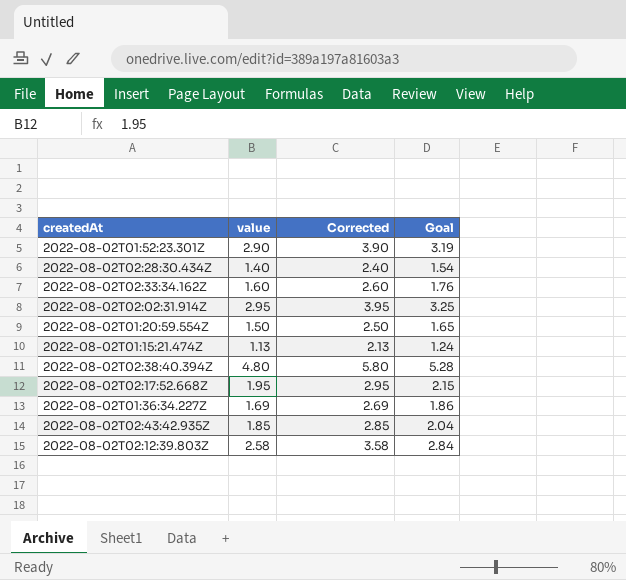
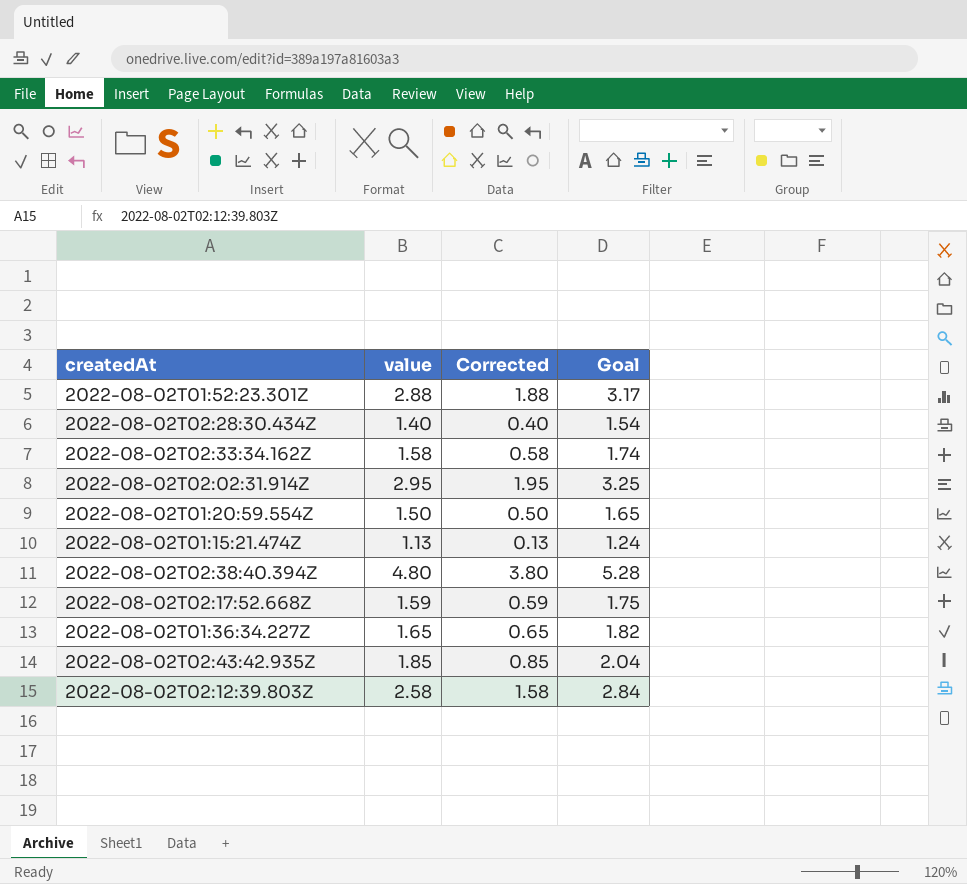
column Corrected | formula: [value] + 1 -> [value] - 1
2022-08-02T01:52:23.301Z | value: 2.90 -> 2.88
2022-08-02T01:52:23.301Z | Goal: 3.19 -> 3.17
2022-08-02T02:33:34.162Z | value: 1.60 -> 1.58
2022-08-02T02:33:34.162Z | Goal: 1.76 -> 1.74
2022-08-02T02:17:52.668Z | value: 1.95 -> 1.59
2022-08-02T02:17:52.668Z | Goal: 2.15 -> 1.75
2022-08-02T01:36:34.227Z | value: 1.69 -> 1.65
2022-08-02T01:36:34.227Z | Goal: 1.86 -> 1.82

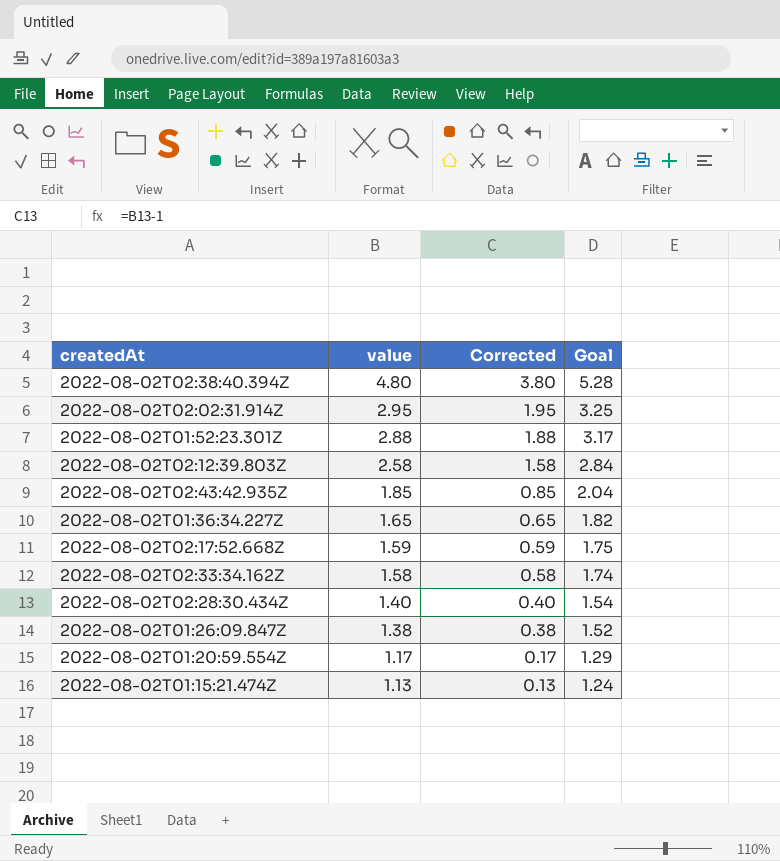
row order: none -> value descending
row 2022-08-02T01:26:09.847Z: none -> 1.38 | 0.38 | 1.52
2022-08-02T01:20:59.554Z | value: 1.50 -> 1.17
2022-08-02T01:20:59.554Z | Corrected: 0.50 -> 0.17
2022-08-02T01:20:59.554Z | Goal: 1.65 -> 1.29

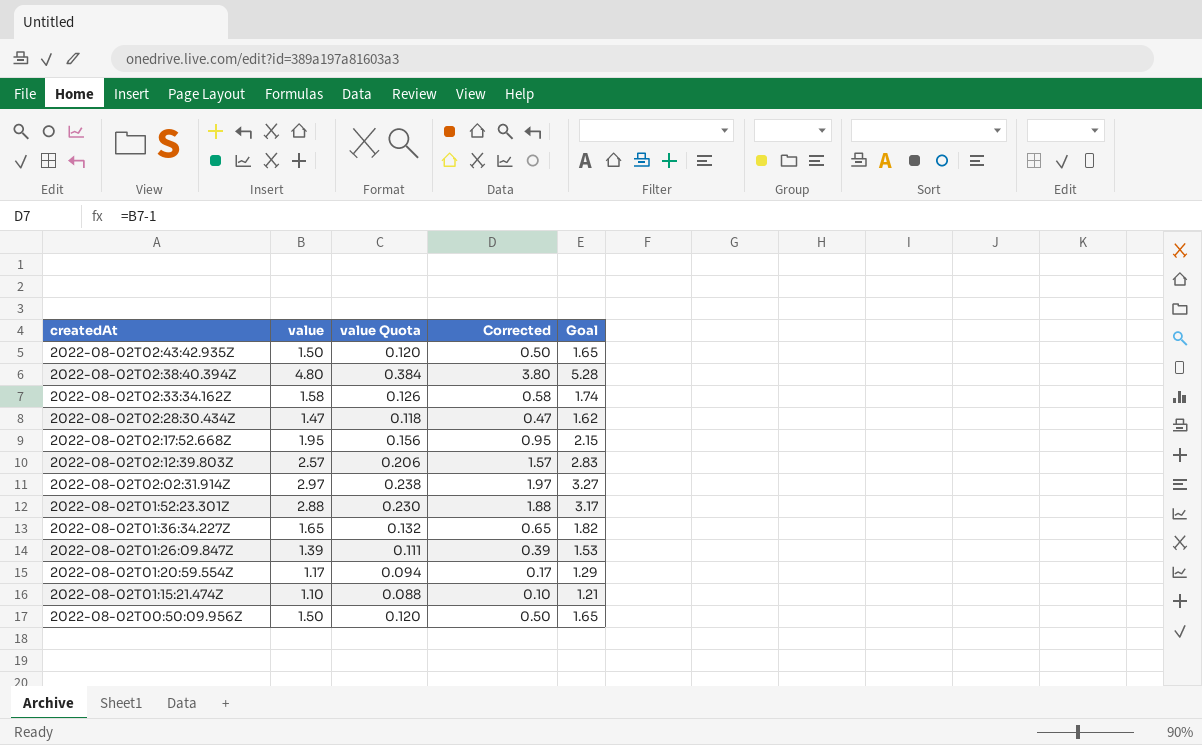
row order: value descending -> createdAt descending
column value Quota | formula: none -> [value] * 0.08
2022-08-02T02:43:42.935Z | value: 1.85 -> 1.50
2022-08-02T02:43:42.935Z | Corrected: 0.85 -> 0.50
2022-08-02T02:43:42.935Z | Goal: 2.04 -> 1.65
2022-08-02T02:28:30.434Z | value: 1.40 -> 1.47
2022-08-02T02:28:30.434Z | Corrected: 0.40 -> 0.47
2022-08-02T02:28:30.434Z | Goal: 1.54 -> 1.62
2022-08-02T02:17:52.668Z | value: 1.59 -> 1.95
2022-08-02T02:17:52.668Z | Corrected: 0.59 -> 0.95
2022-08-02T02:17:52.668Z | Goal: 1.75 -> 2.15
2022-08-02T02:12:39.803Z | value: 2.58 -> 2.57
2022-08-02T02:12:39.803Z | Corrected: 1.58 -> 1.57
2022-08-02T02:12:39.803Z | Goal: 2.84 -> 2.83
2022-08-02T02:02:31.914Z | value: 2.95 -> 2.97
2022-08-02T02:02:31.914Z | Corrected: 1.95 -> 1.97
2022-08-02T02:02:31.914Z | Goal: 3.25 -> 3.27
2022-08-02T01:26:09.847Z | value: 1.38 -> 1.39
2022-08-02T01:26:09.847Z | Corrected: 0.38 -> 0.39
2022-08-02T01:26:09.847Z | Goal: 1.52 -> 1.53
2022-08-02T01:15:21.474Z | value: 1.13 -> 1.10
2022-08-02T01:15:21.474Z | Corrected: 0.13 -> 0.10
2022-08-02T01:15:21.474Z | Goal: 1.24 -> 1.21
row 2022-08-02T00:50:09.956Z: none -> 1.50 | 0.120 | 0.50 | 1.65

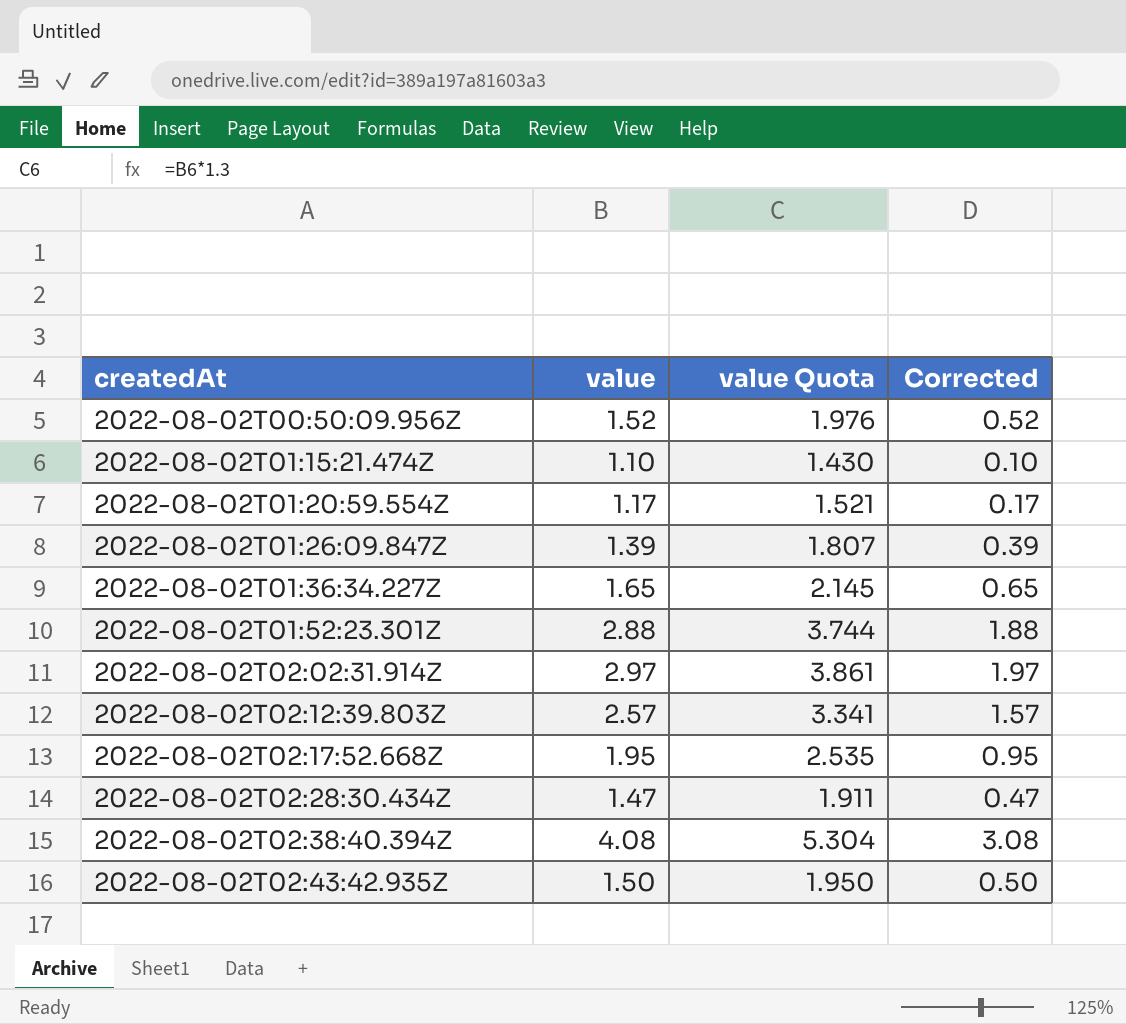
row order: createdAt descending -> createdAt ascending
column Goal | formula: [value] * 1.1 -> none
column value Quota | formula: [value] * 0.08 -> [value] * 1.3
row 2022-08-02T02:33:34.162Z: 1.58 | 0.126 | 0.58 | 1.74 -> none
2022-08-02T00:50:09.956Z | value: 1.50 -> 1.52
2022-08-02T00:50:09.956Z | Corrected: 0.50 -> 0.52
2022-08-02T02:38:40.394Z | value: 4.80 -> 4.08
2022-08-02T02:38:40.394Z | Corrected: 3.80 -> 3.08

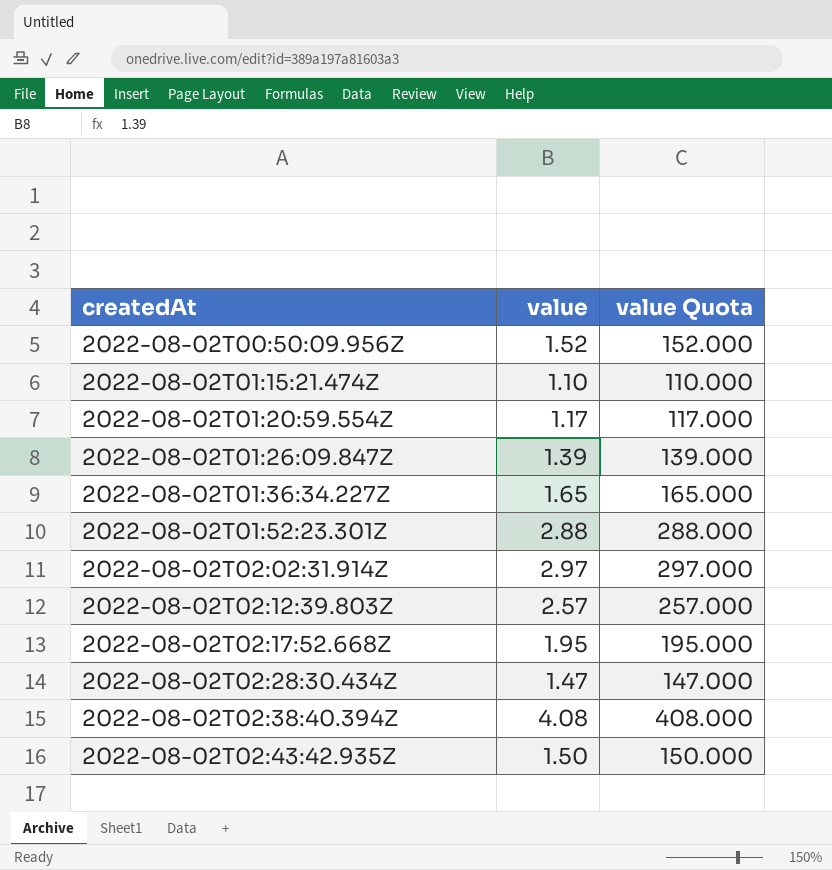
column Corrected | formula: [value] - 1 -> none
column value Quota | formula: [value] * 1.3 -> [value] * 100

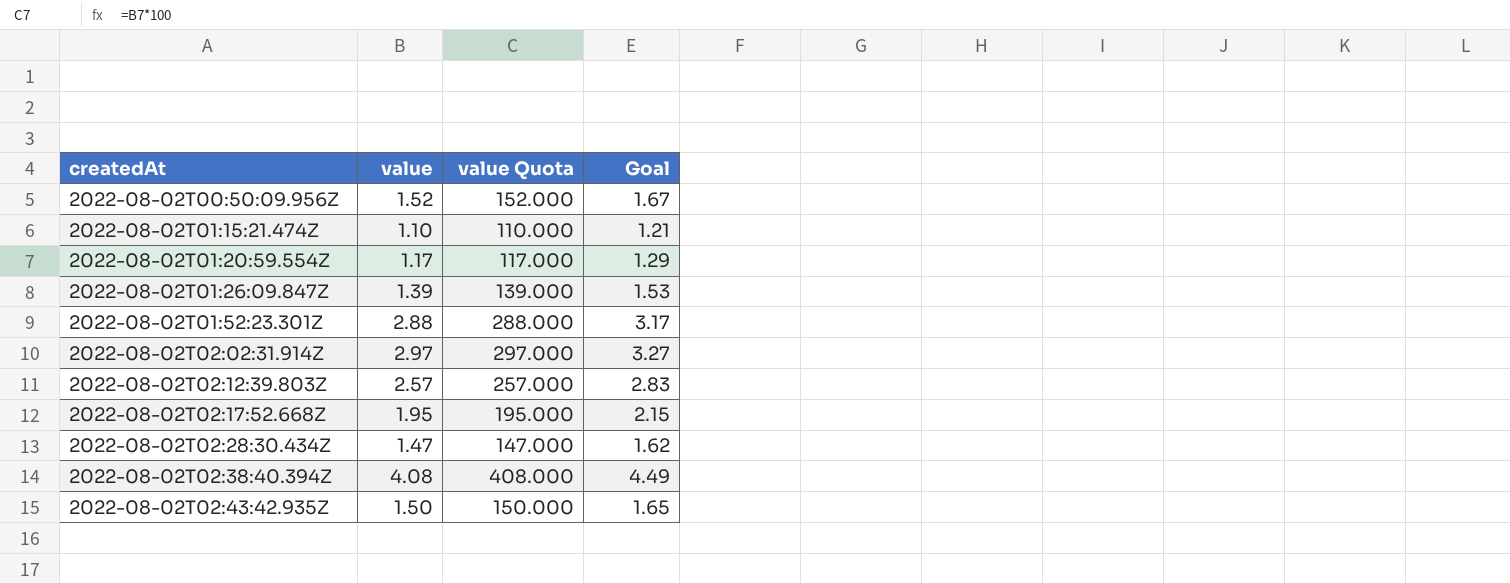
column Goal | formula: none -> [value] * 1.1
row 2022-08-02T01:36:34.227Z: 1.65 | 165.000 -> none

